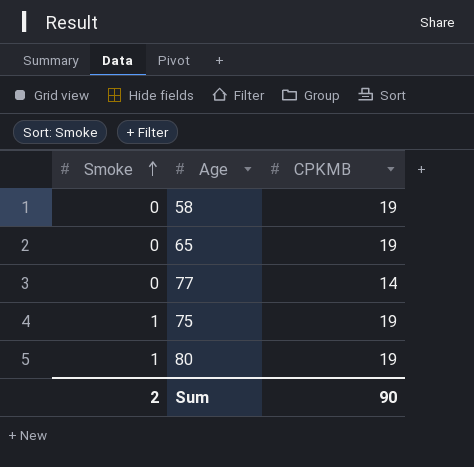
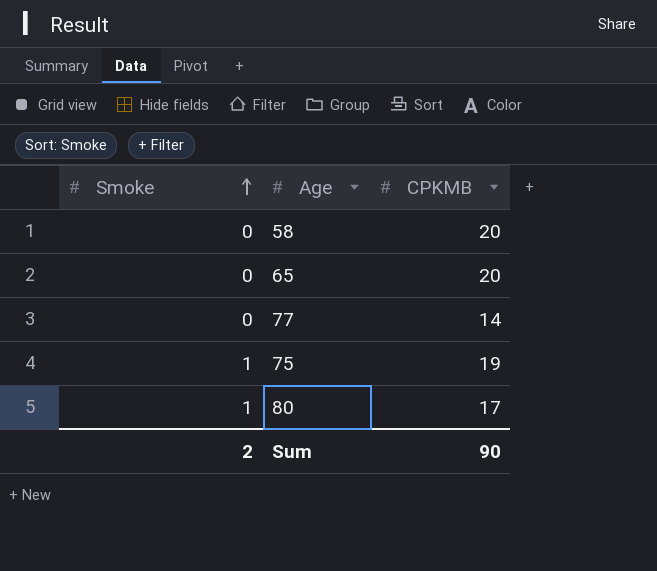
58 | CPKMB: 19 -> 20
65 | CPKMB: 19 -> 20
80 | CPKMB: 19 -> 17

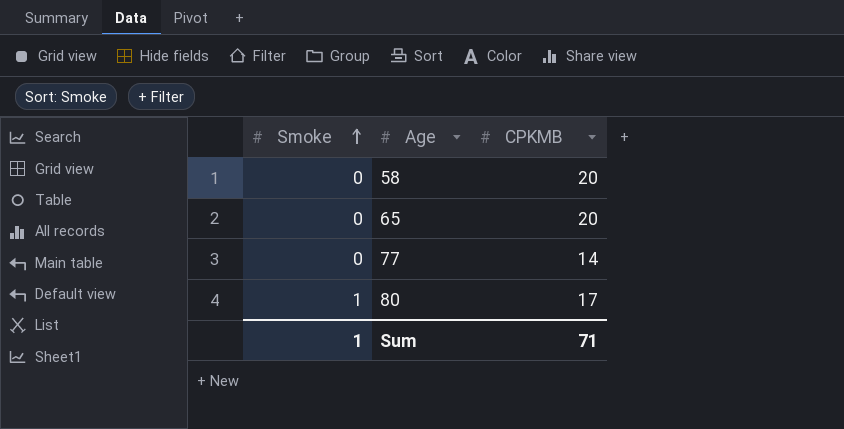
row 75: 1 | 19 -> none
Sum | Smoke: 2 -> 1
Sum | CPKMB: 90 -> 71

